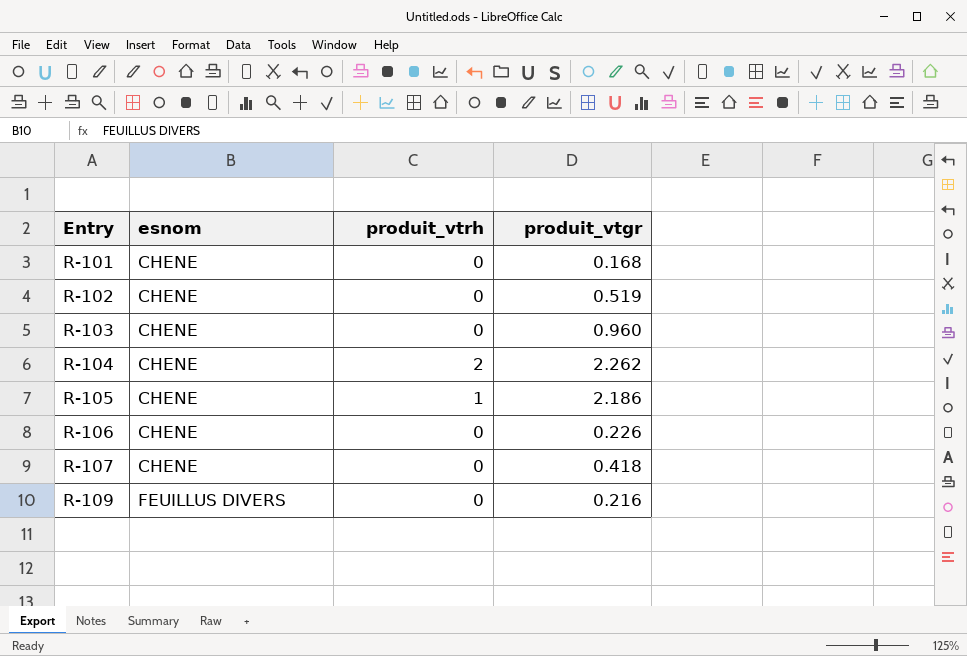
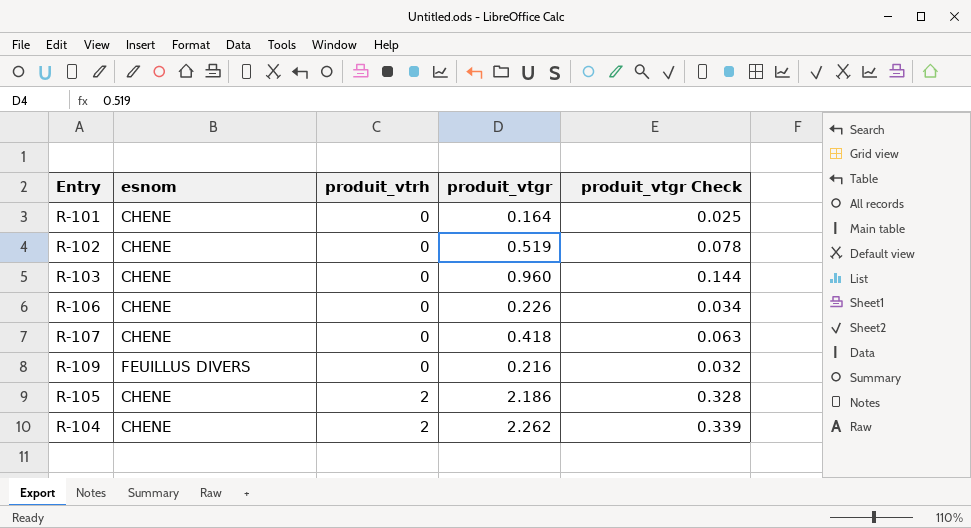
row order: Entry ascending -> produit_vtrh ascending
column produit_vtgr Check | formula: none -> [produit_vtgr] * 0.15
R-101 | produit_vtgr: 0.168 -> 0.164
R-105 | produit_vtrh: 1 -> 2

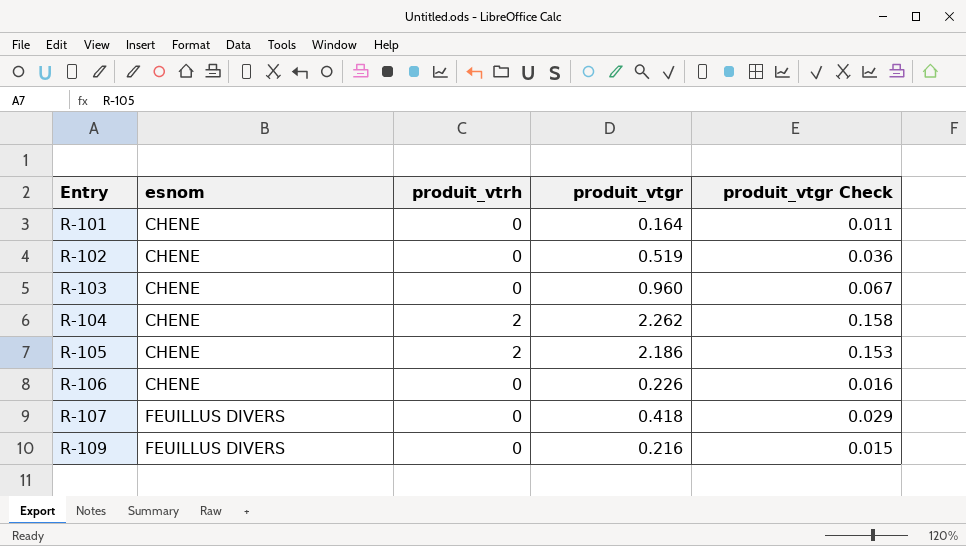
row order: produit_vtrh ascending -> Entry ascending
column produit_vtgr Check | formula: [produit_vtgr] * 0.15 -> [produit_vtgr] * 0.07
R-107 | esnom: CHENE -> FEUILLUS DIVERS

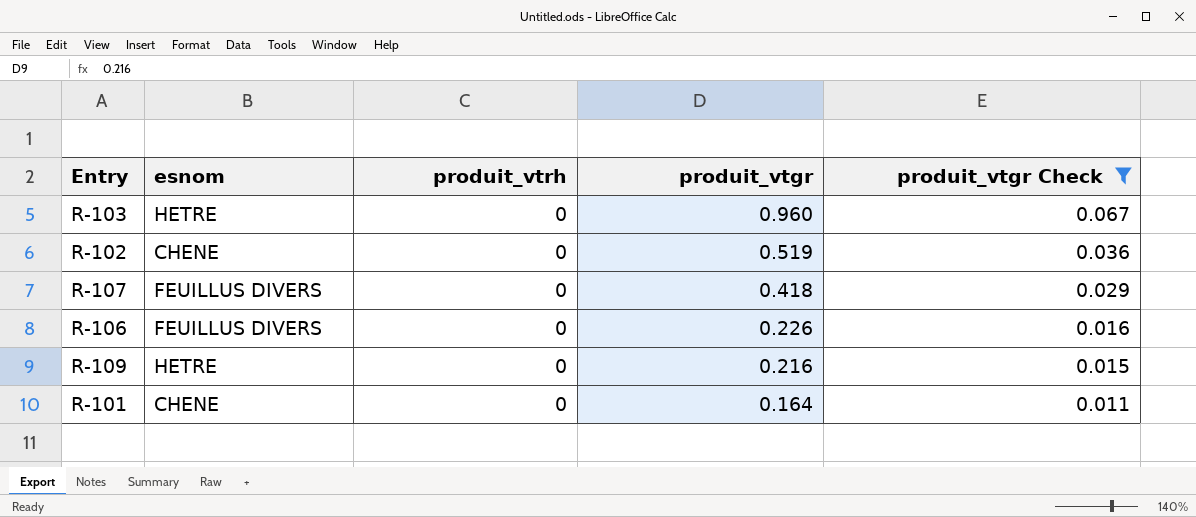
filter: none -> produit_vtgr Check <= 0.067
row order: Entry ascending -> produit_vtgr descending
R-103 | esnom: CHENE -> HETRE
R-106 | esnom: CHENE -> FEUILLUS DIVERS
R-109 | esnom: FEUILLUS DIVERS -> HETRE

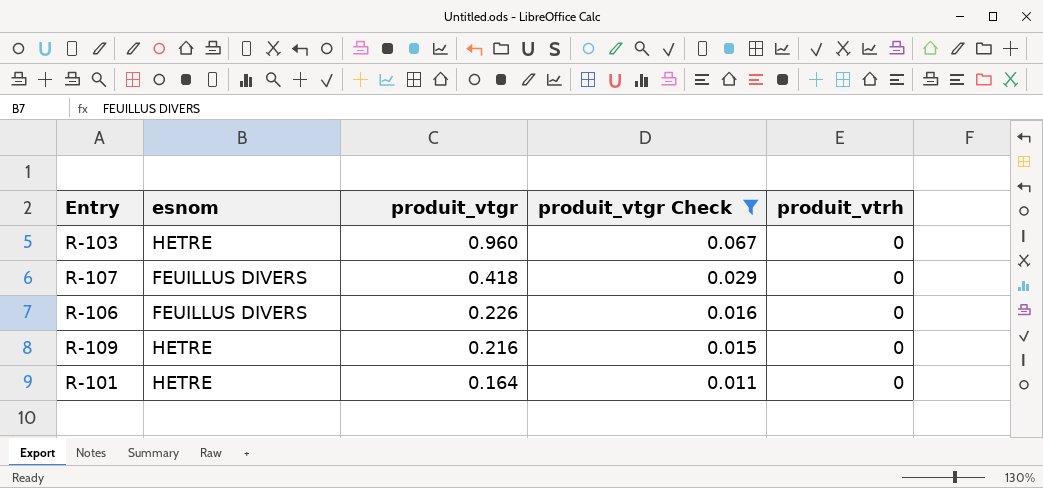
column produit_vtrh | position: 3 -> 5
row R-102: CHENE | 0 | 0.519 | 0.036 -> none
R-101 | esnom: CHENE -> HETRE

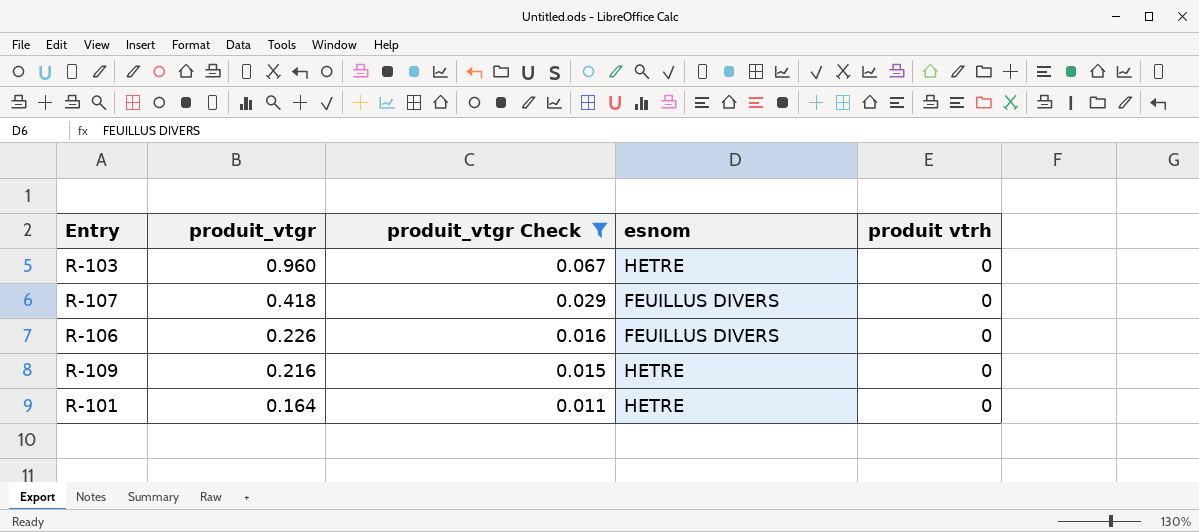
column esnom | position: 2 -> 4
column name: produit_vtrh -> produit vtrh

